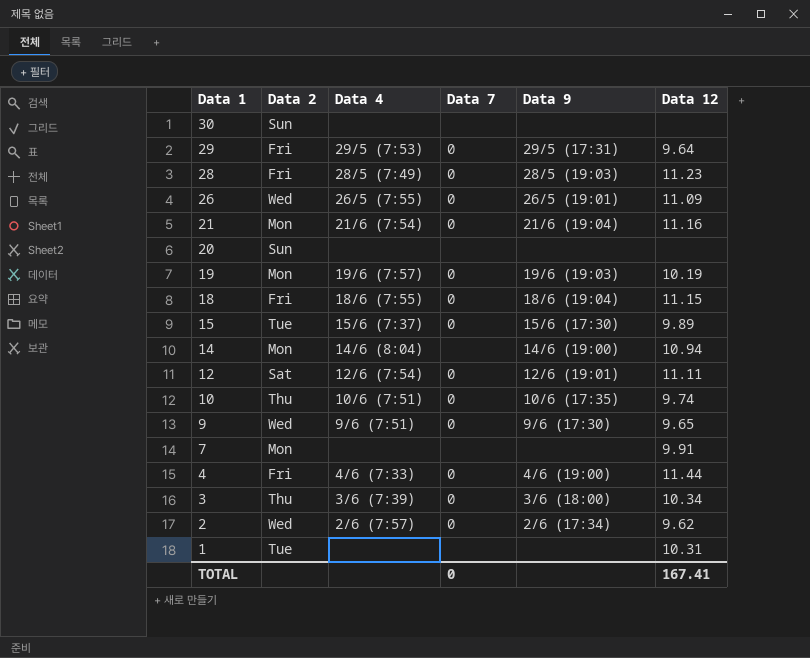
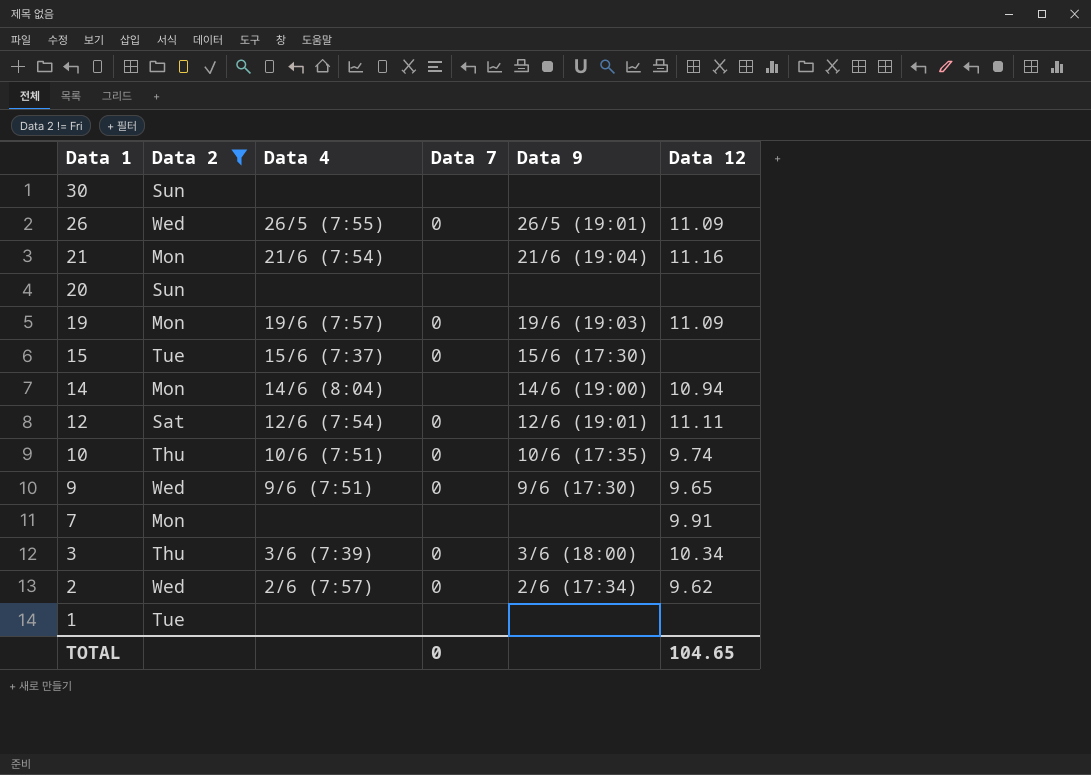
filter: none -> Data 2 != Fri
21 | Data 7: 0 -> none
19 | Data 12: 10.19 -> 11.09
15 | Data 12: 9.89 -> none
1 | Data 12: 10.31 -> none
TOTAL | Data 12: 167.41 -> 104.65

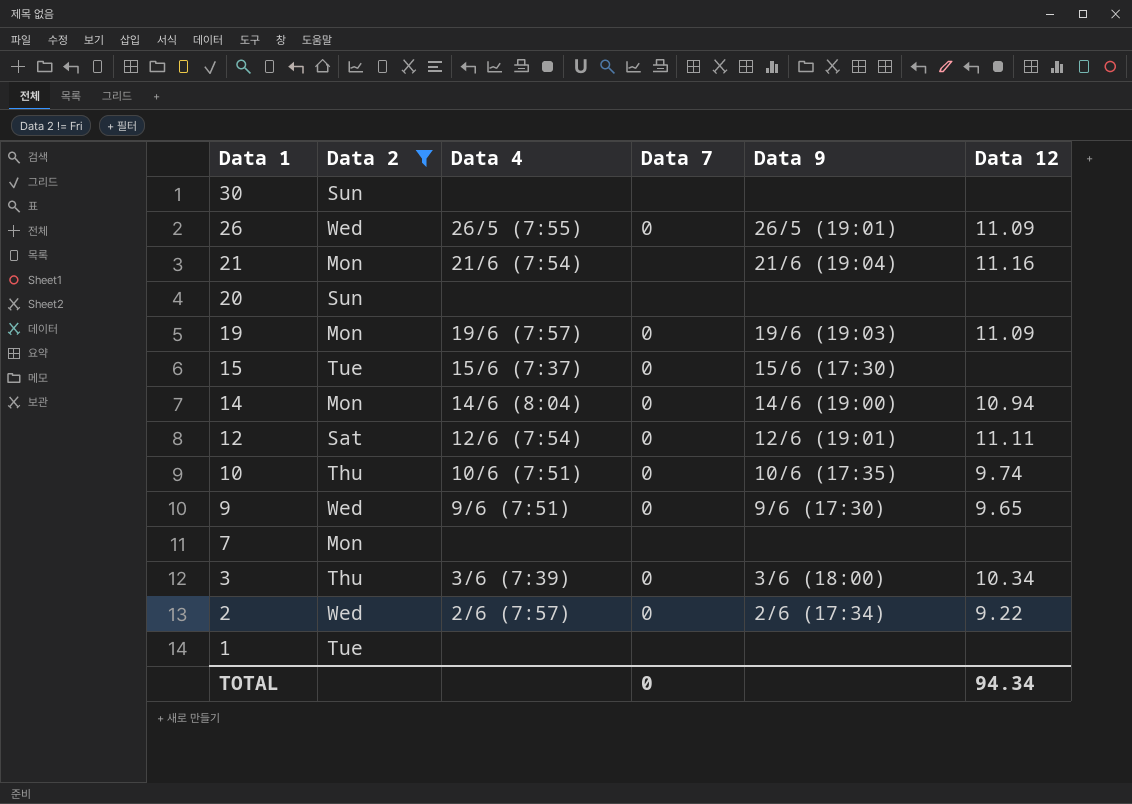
14 | Data 7: none -> 0
7 | Data 12: 9.91 -> none
2 | Data 12: 9.62 -> 9.22
TOTAL | Data 12: 104.65 -> 94.34

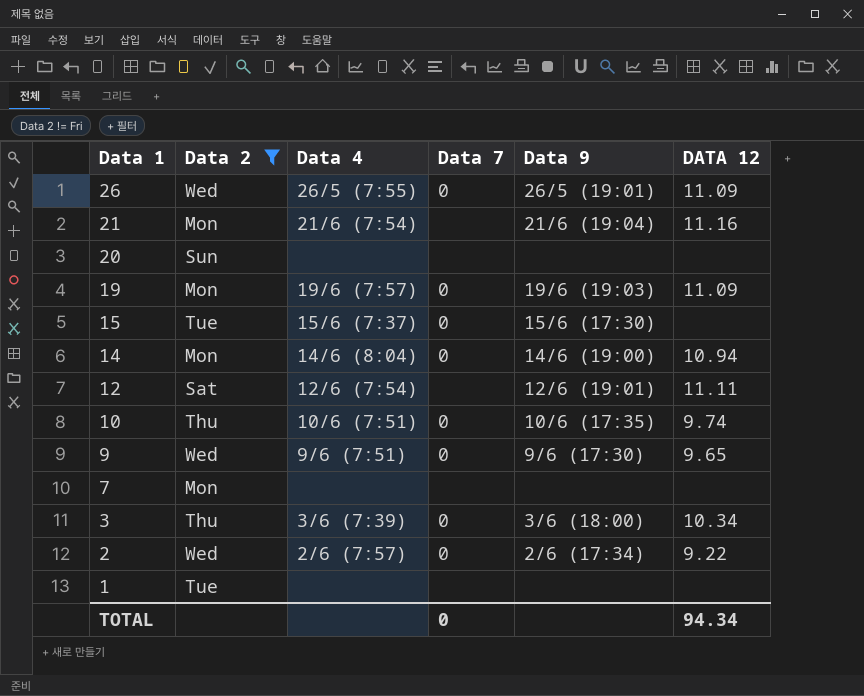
column name: Data 12 -> DATA 12
row 30: Sun | none | none | none | none -> none
12 | Data 7: 0 -> none

